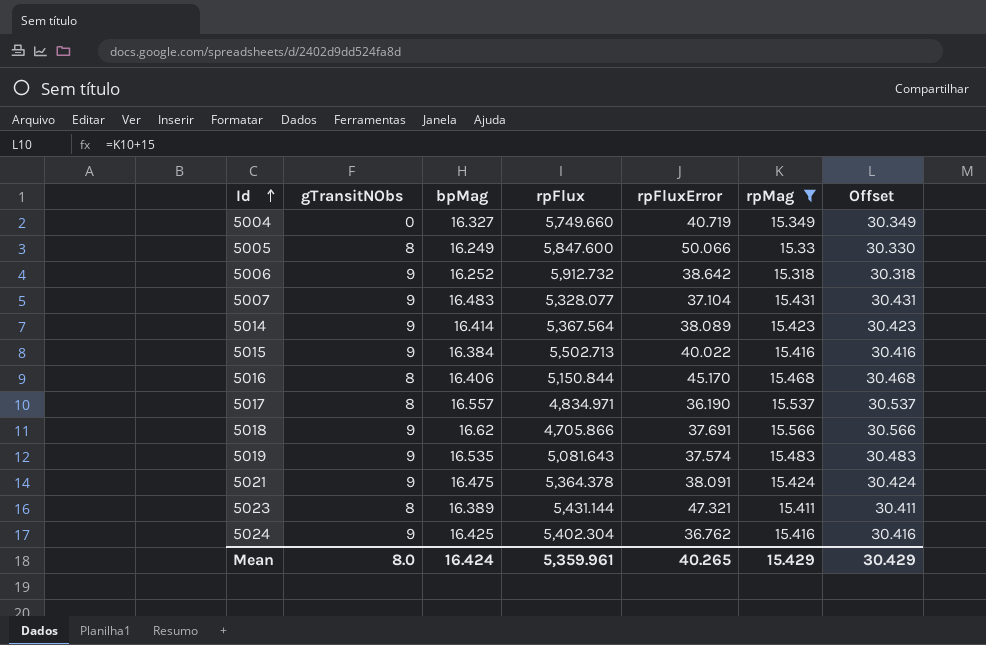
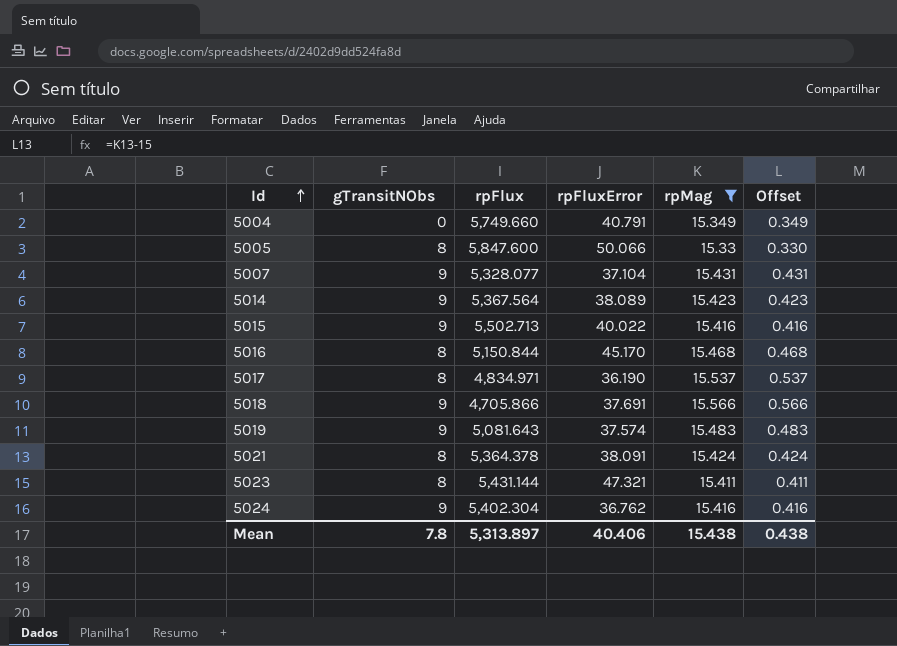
column bpMag | position: 3 -> none
column Offset | formula: [rpMag] + 15 -> [rpMag] - 15
row 5006: 9 | 16.252 | 5,912.732 | 38.642 | 15.318 | 30.318 -> none
5004 | rpFluxError: 40.719 -> 40.791
5021 | gTransitNObs: 9 -> 8
Mean | gTransitNObs: 8.0 -> 7.8
Mean | rpFlux: 5,359.961 -> 5,313.897
Mean | rpFluxError: 40.265 -> 40.406
Mean | rpMag: 15.429 -> 15.438
Mean | Offset: 30.429 -> 0.438

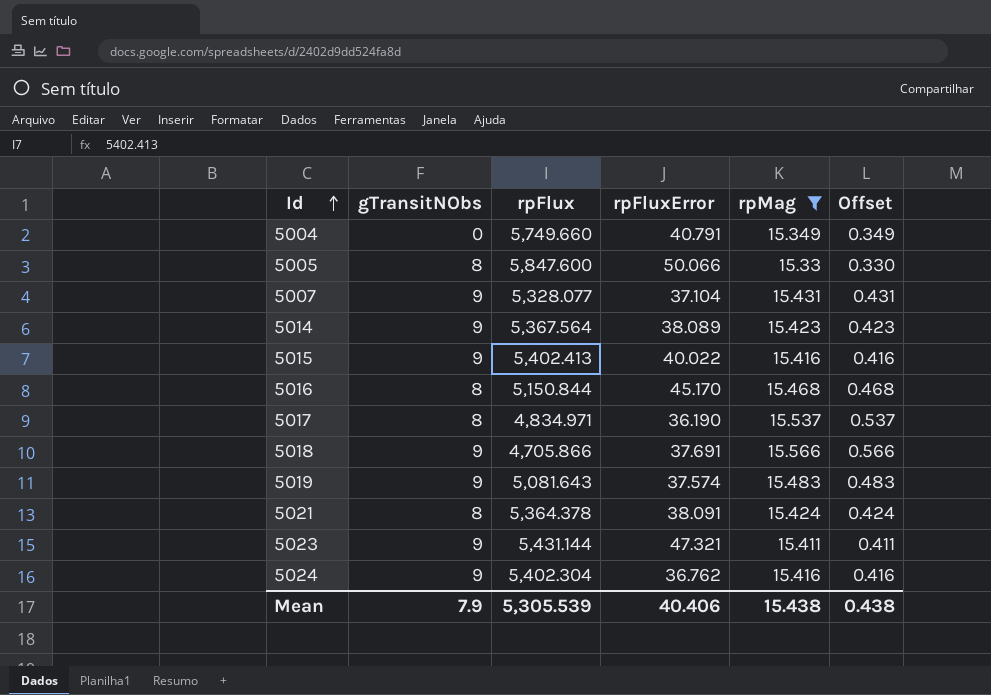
5015 | rpFlux: 5,502.713 -> 5,402.413
5023 | gTransitNObs: 8 -> 9
Mean | gTransitNObs: 7.8 -> 7.9
Mean | rpFlux: 5,313.897 -> 5,305.539

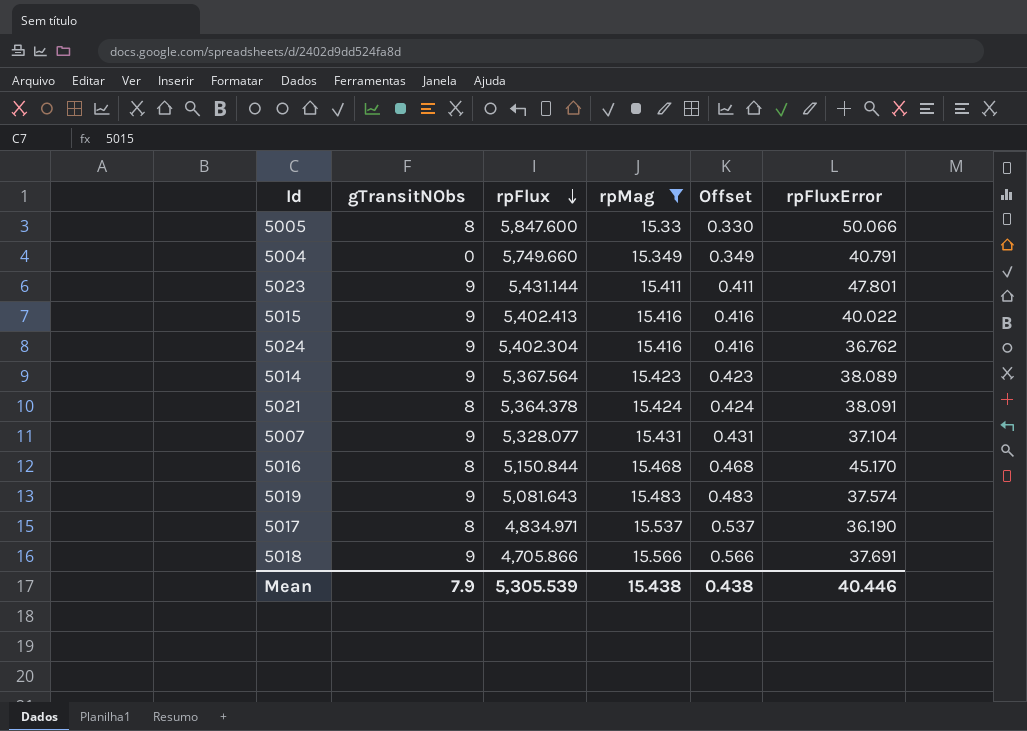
row order: Id ascending -> rpFlux descending
column rpFluxError | position: 4 -> 6
5023 | rpFluxError: 47.321 -> 47.801
Mean | rpFluxError: 40.406 -> 40.446

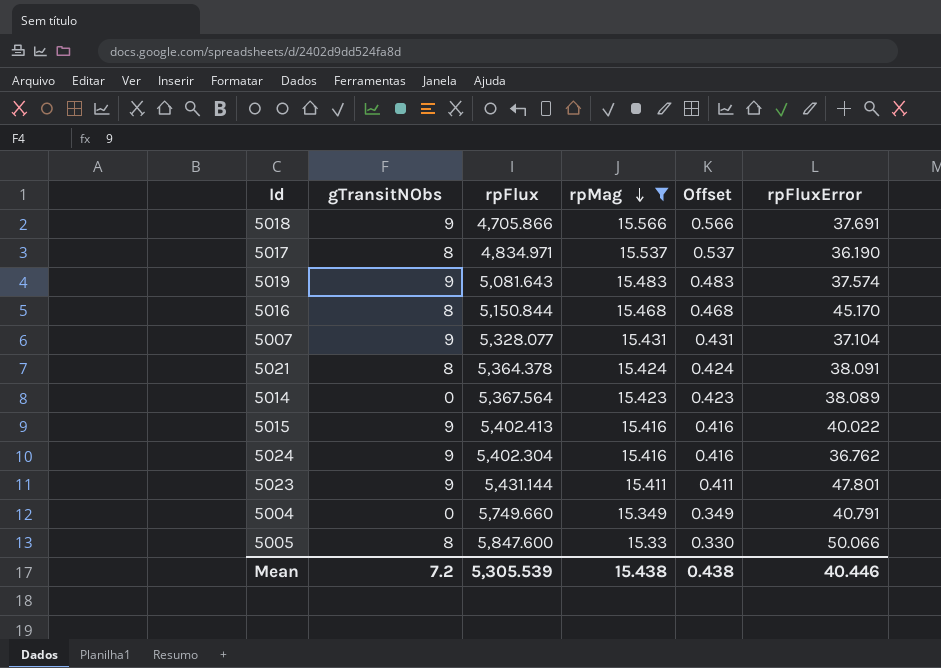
row order: rpFlux descending -> rpMag descending
5014 | gTransitNObs: 9 -> 0
Mean | gTransitNObs: 7.9 -> 7.2

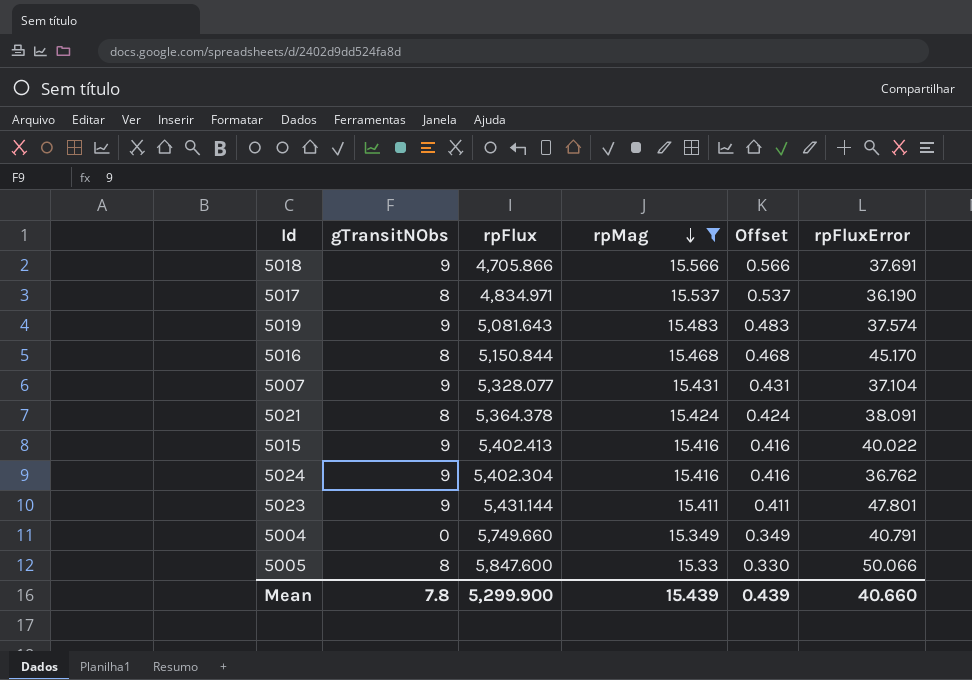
row 5014: 0 | 5,367.564 | 15.423 | 0.423 | 38.089 -> none
Mean | gTransitNObs: 7.2 -> 7.8
Mean | rpFlux: 5,305.539 -> 5,299.900
Mean | rpMag: 15.438 -> 15.439
Mean | Offset: 0.438 -> 0.439
Mean | rpFluxError: 40.446 -> 40.660

